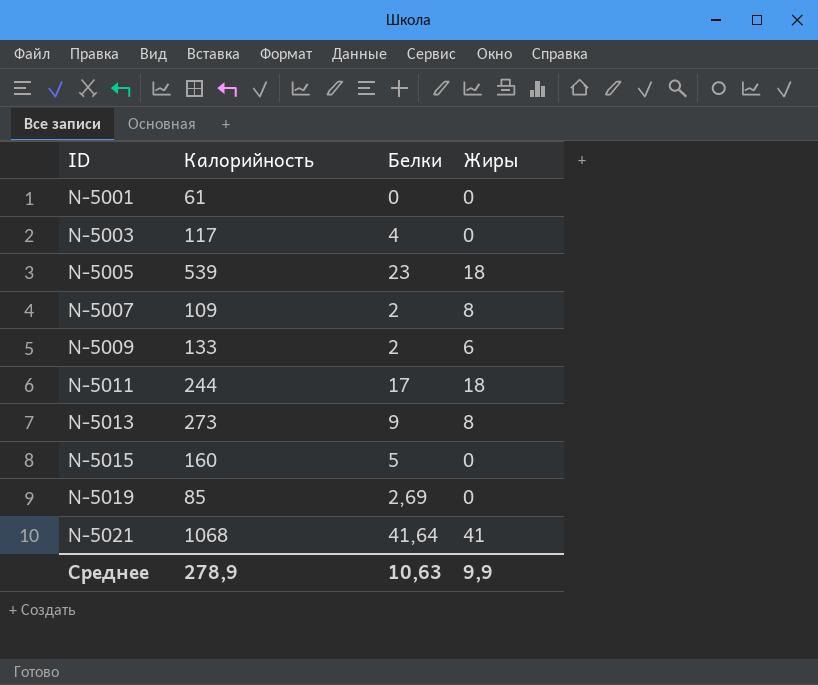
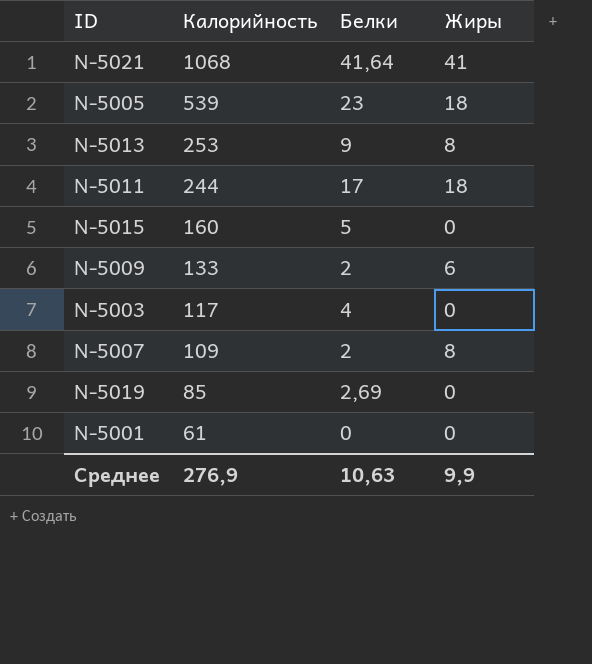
row order: ID ascending -> Калорийность descending
N-5013 | Калорийность: 273 -> 253
Среднее | Калорийность: 278,9 -> 276,9

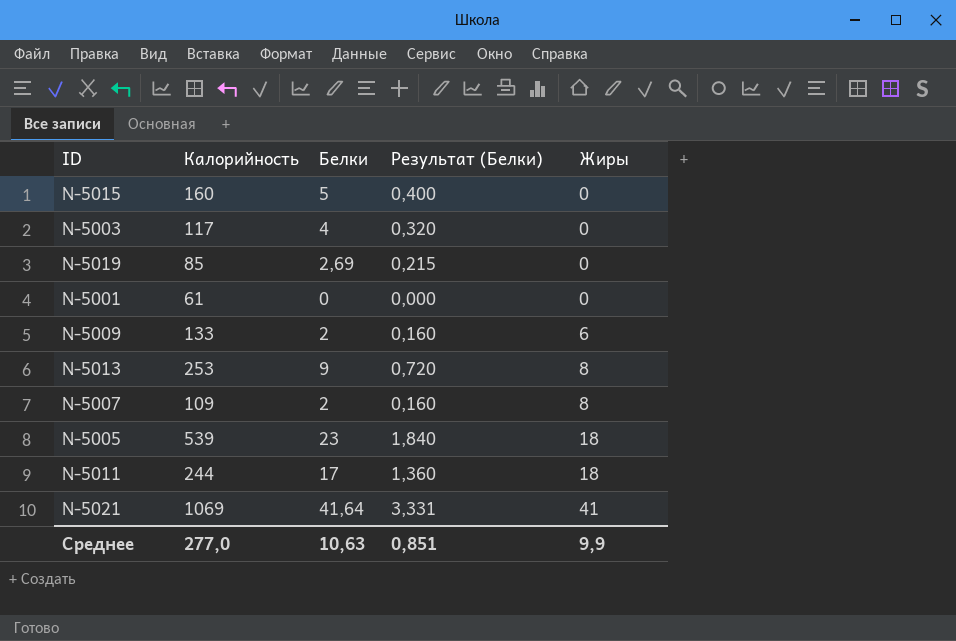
row order: Калорийность descending -> Жиры ascending
column Результат (Белки) | formula: none -> [Белки] * 0,08
N-5021 | Калорийность: 1068 -> 1069
Среднее | Калорийность: 276,9 -> 277,0

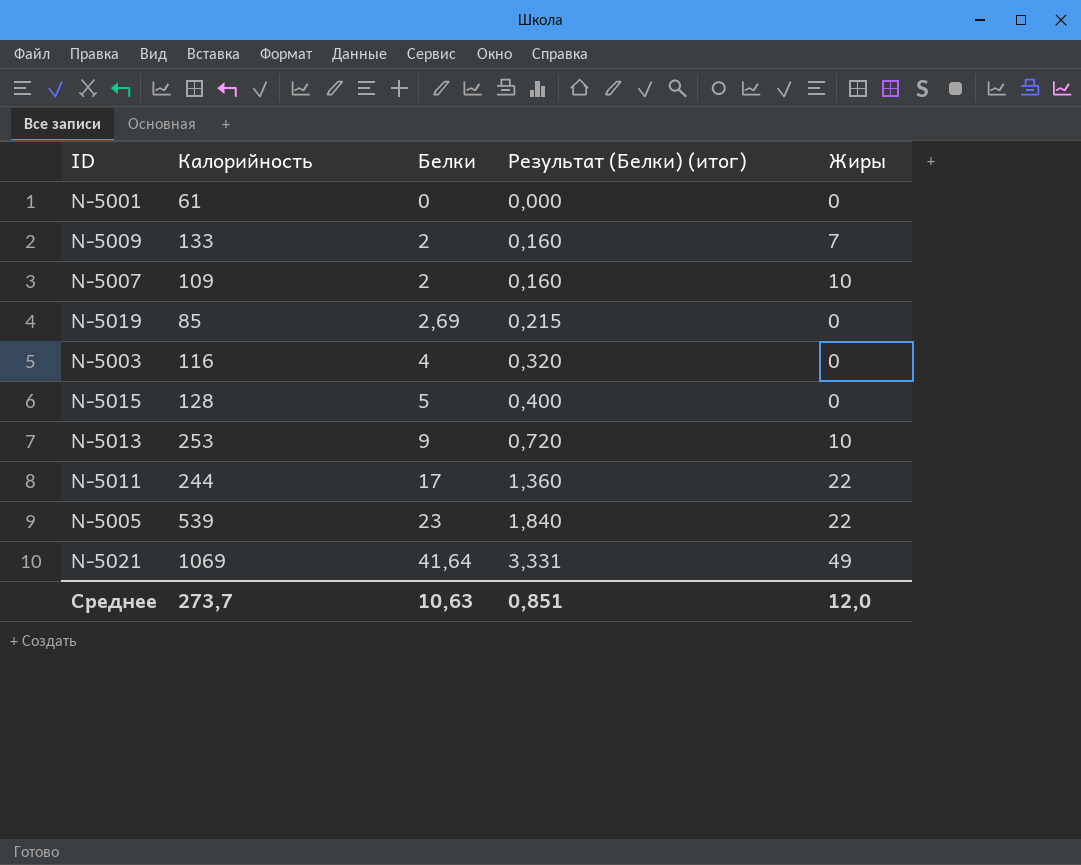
row order: Жиры ascending -> Белки ascending
column name: Результат (Белки) -> Результат (Белки) (итог)
N-5009 | Жиры: 6 -> 7
N-5007 | Жиры: 8 -> 10
N-5003 | Калорийность: 117 -> 116
N-5015 | Калорийность: 160 -> 128
N-5013 | Жиры: 8 -> 10
N-5011 | Жиры: 18 -> 22
N-5005 | Жиры: 18 -> 22
N-5021 | Жиры: 41 -> 49
Среднее | Калорийность: 277,0 -> 273,7
Среднее | Жиры: 9,9 -> 12,0

